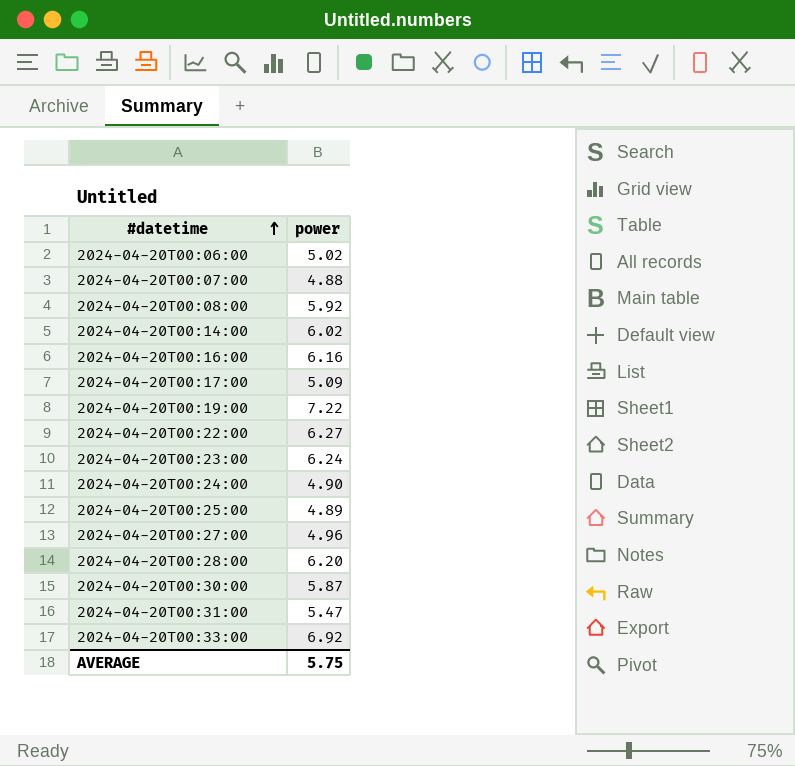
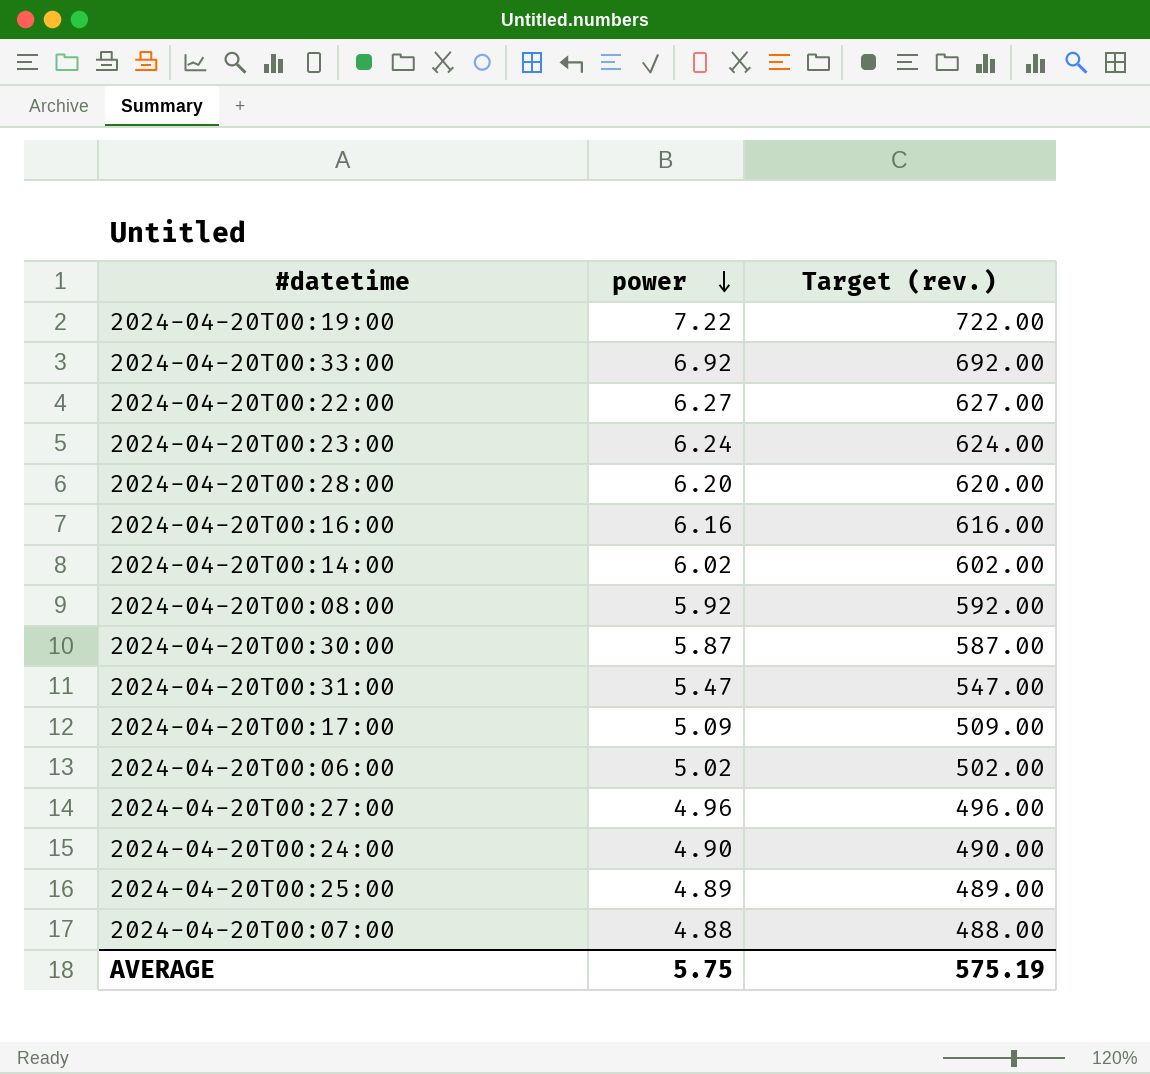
row order: #datetime ascending -> power descending
column Target (rev.) | formula: none -> [power] * 100

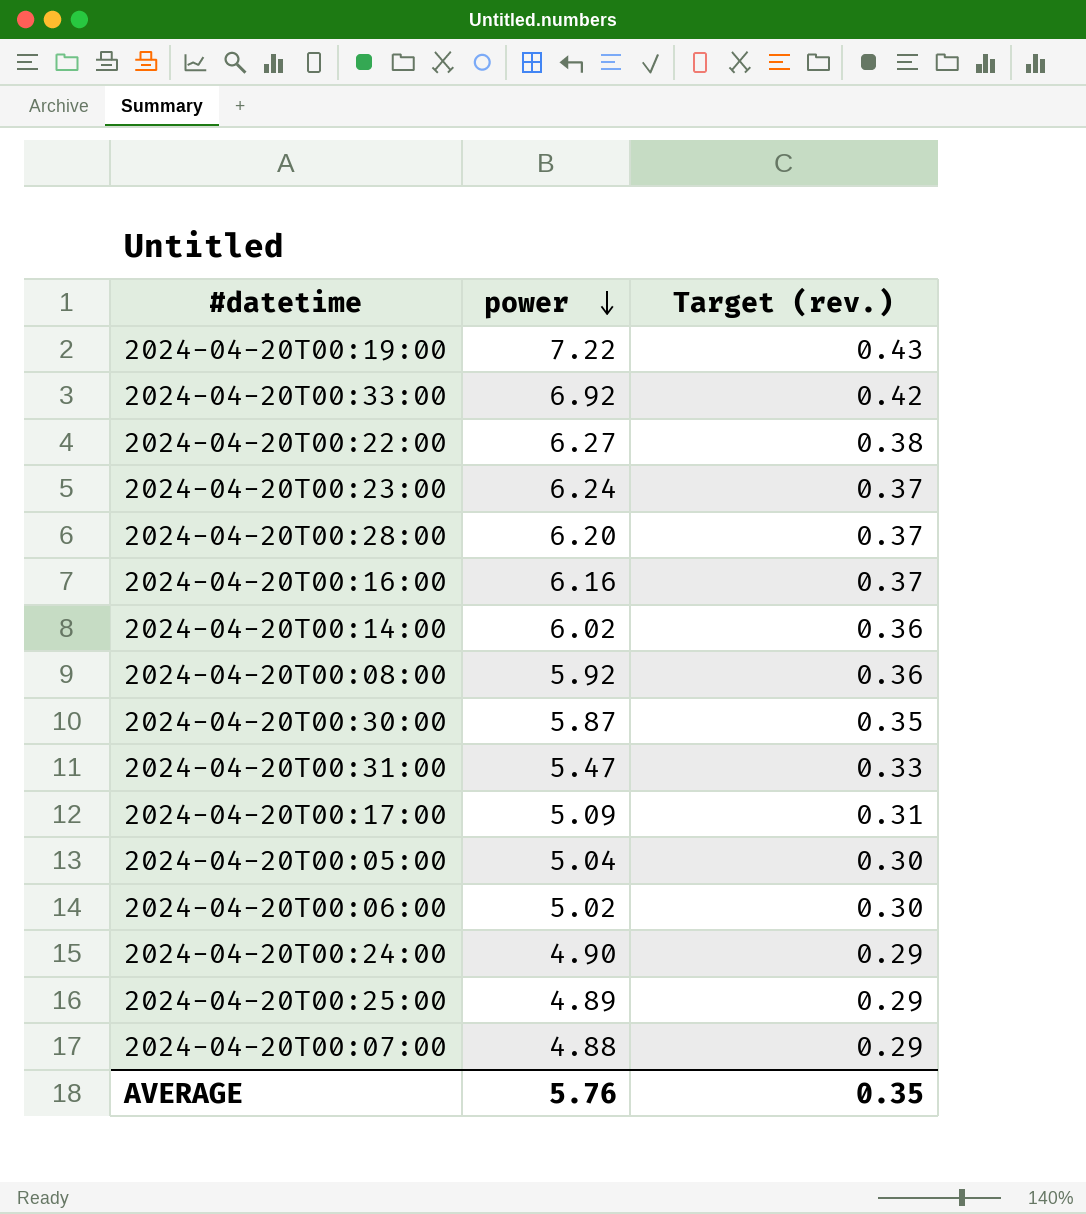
column Target (rev.) | formula: [power] * 100 -> [power] * 0.06
row 2024-04-20T00:27:00: 4.96 | 496.00 -> none
row 2024-04-20T00:05:00: none -> 5.04 | 0.30
AVERAGE | power: 5.75 -> 5.76
AVERAGE | Target (rev.): 575.19 -> 0.35

